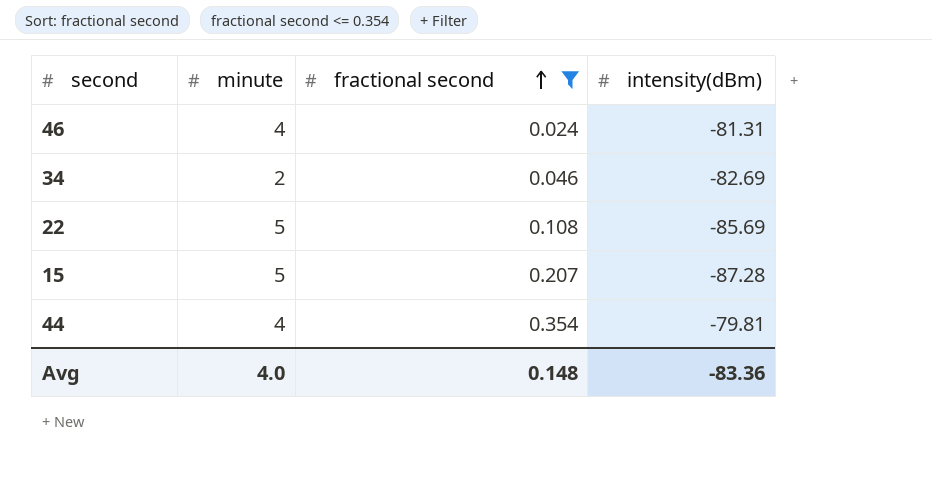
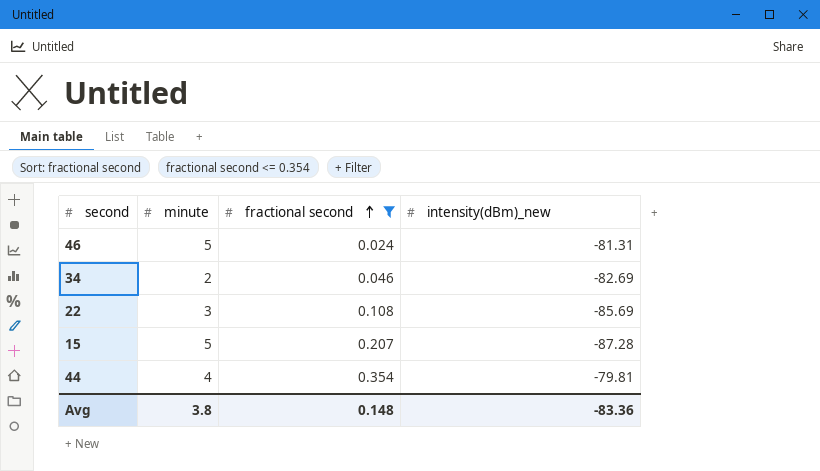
column name: intensity(dBm) -> intensity(dBm)_new
46 | minute: 4 -> 5
22 | minute: 5 -> 3
Avg | minute: 4.0 -> 3.8

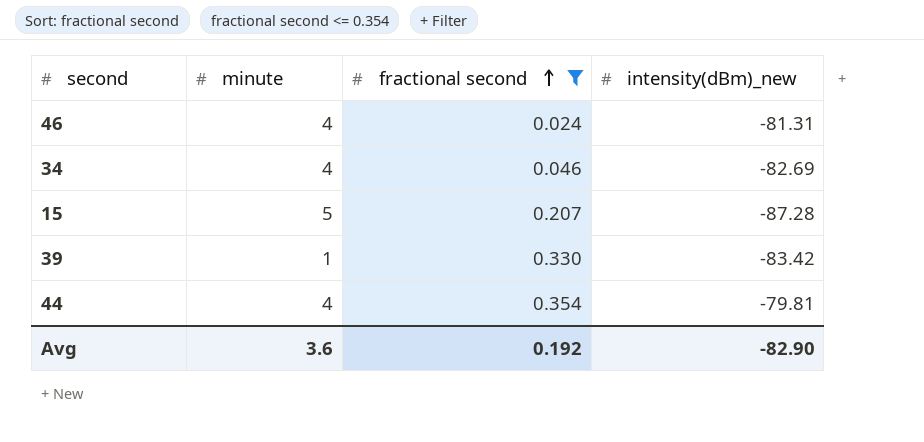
row 22: 3 | 0.108 | -85.69 -> none
46 | minute: 5 -> 4
34 | minute: 2 -> 4
row 39: none -> 1 | 0.330 | -83.42
Avg | minute: 3.8 -> 3.6
Avg | fractional second: 0.148 -> 0.192
Avg | intensity(dBm)_new: -83.36 -> -82.90

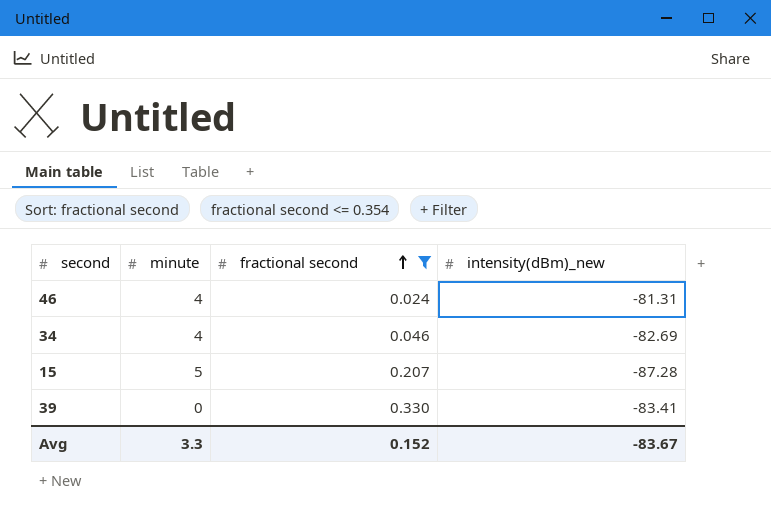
row 44: 4 | 0.354 | -79.81 -> none
39 | minute: 1 -> 0
39 | intensity(dBm)_new: -83.42 -> -83.41
Avg | minute: 3.6 -> 3.3
Avg | fractional second: 0.192 -> 0.152
Avg | intensity(dBm)_new: -82.90 -> -83.67

